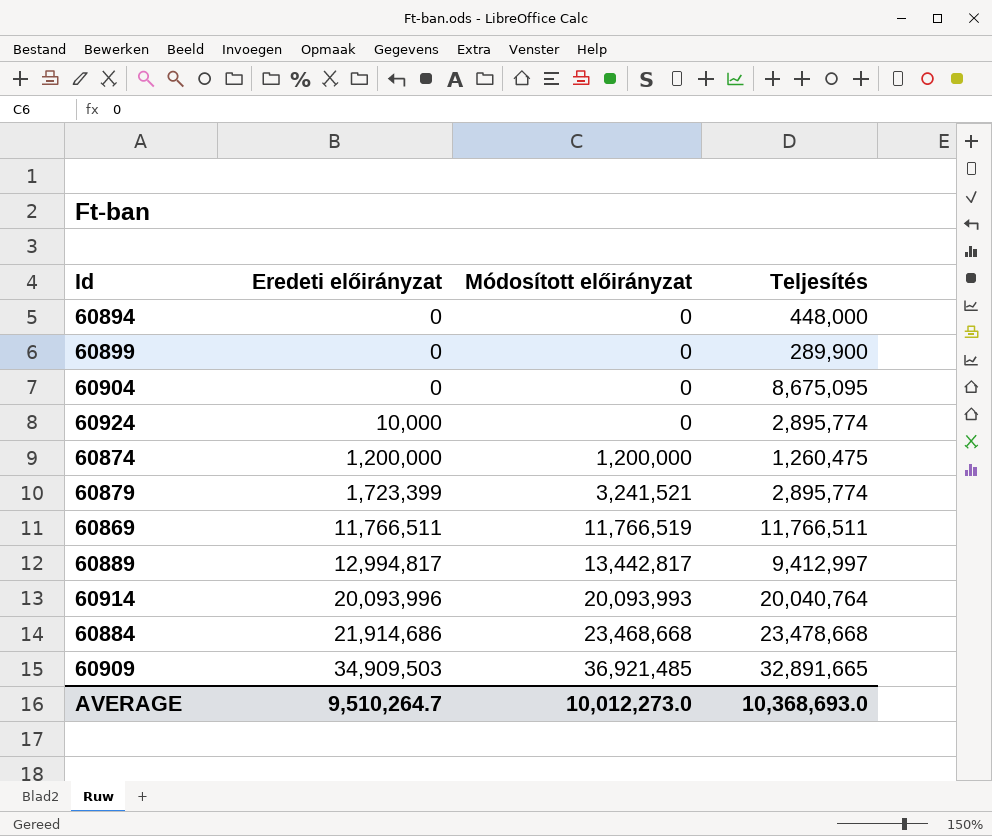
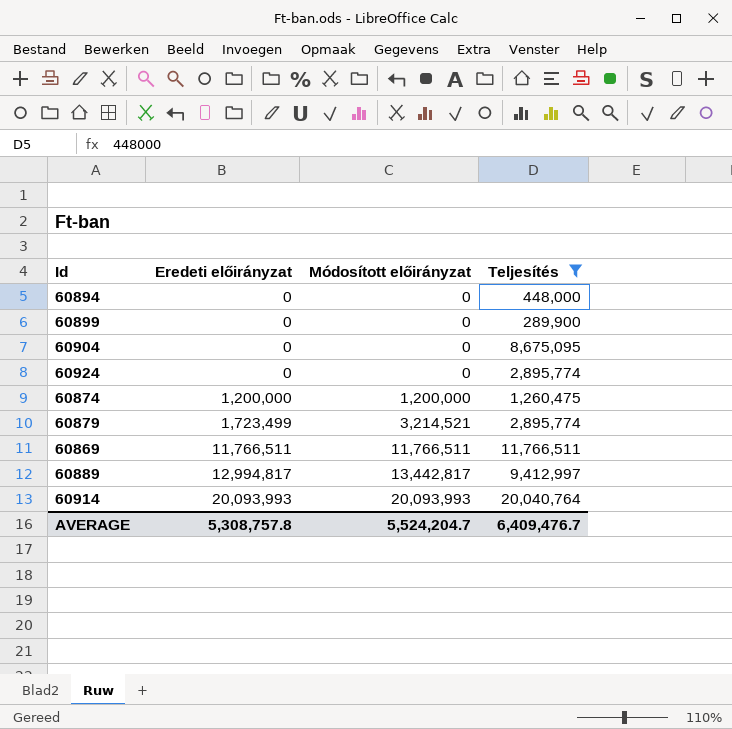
filter: none -> Teljesítés <= 20,040,764
60924 | Eredeti előirányzat: 10,000 -> 0
60879 | Eredeti előirányzat: 1,723,399 -> 1,723,499
60879 | Módosított előirányzat: 3,241,521 -> 3,214,521
60869 | Módosított előirányzat: 11,766,519 -> 11,766,511
60914 | Eredeti előirányzat: 20,093,996 -> 20,093,993
AVERAGE | Eredeti előirányzat: 9,510,264.7 -> 5,308,757.8
AVERAGE | Módosított előirányzat: 10,012,273.0 -> 5,524,204.7
AVERAGE | Teljesítés: 10,368,693.0 -> 6,409,476.7

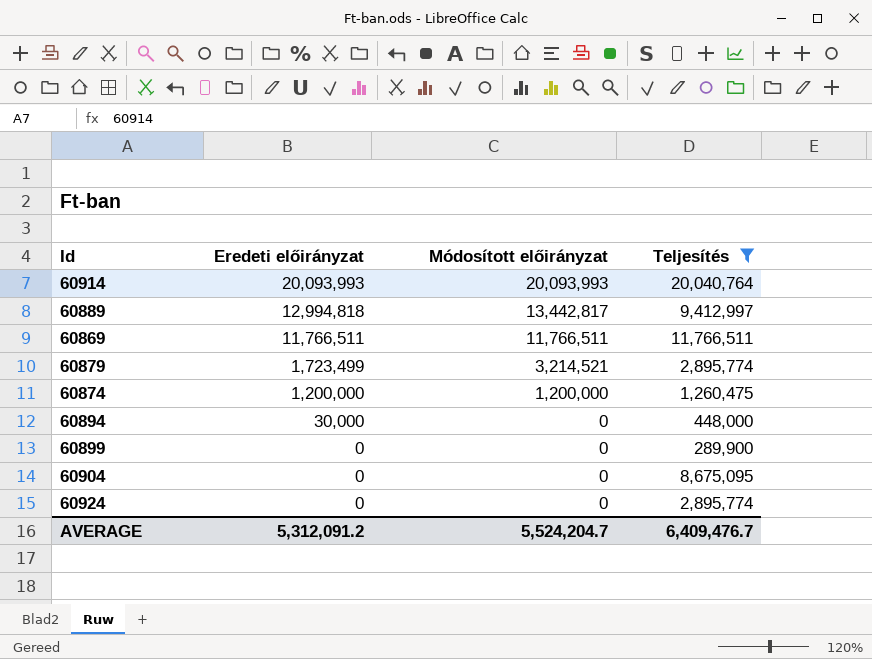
row order: Eredeti előirányzat ascending -> Eredeti előirányzat descending
60889 | Eredeti előirányzat: 12,994,817 -> 12,994,818
60894 | Eredeti előirányzat: 0 -> 30,000
AVERAGE | Eredeti előirányzat: 5,308,757.8 -> 5,312,091.2

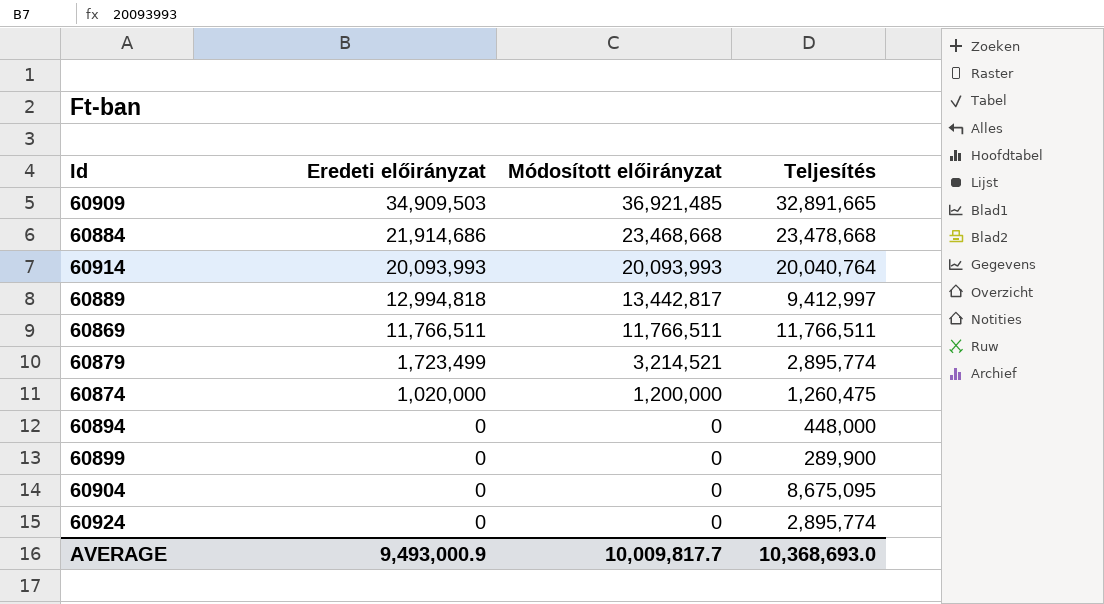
filter: Teljesítés <= 20,040,764 -> none
60874 | Eredeti előirányzat: 1,200,000 -> 1,020,000
60894 | Eredeti előirányzat: 30,000 -> 0
AVERAGE | Eredeti előirányzat: 5,312,091.2 -> 9,493,000.9
AVERAGE | Módosított előirányzat: 5,524,204.7 -> 10,009,817.7
AVERAGE | Teljesítés: 6,409,476.7 -> 10,368,693.0

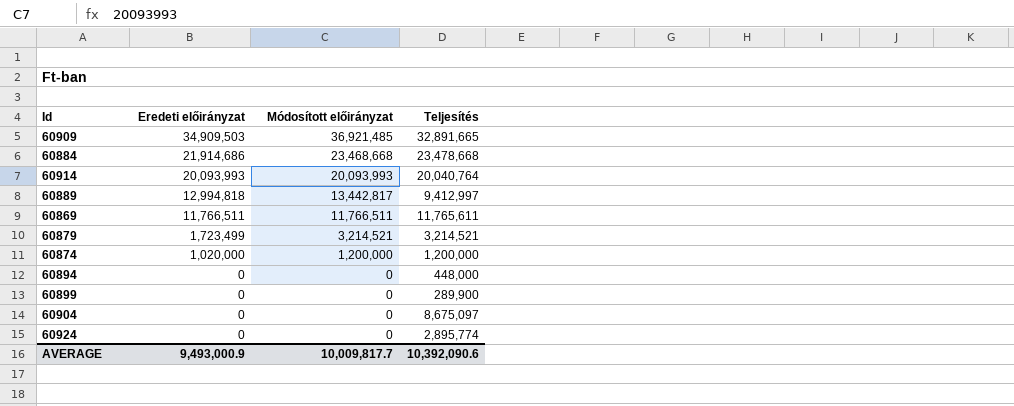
60869 | Teljesítés: 11,766,511 -> 11,765,611
60879 | Teljesítés: 2,895,774 -> 3,214,521
60874 | Teljesítés: 1,260,475 -> 1,200,000
60904 | Teljesítés: 8,675,095 -> 8,675,097
AVERAGE | Teljesítés: 10,368,693.0 -> 10,392,090.6

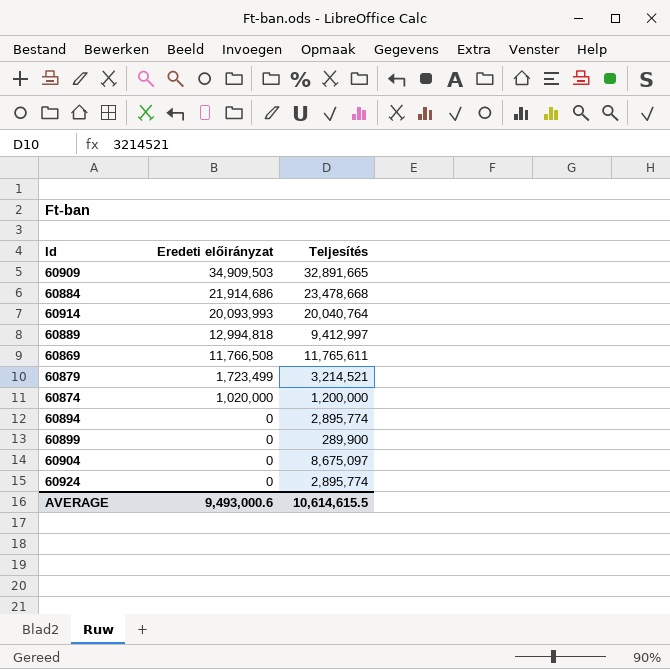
column Módosított előirányzat | position: 3 -> none
60869 | Eredeti előirányzat: 11,766,511 -> 11,766,508
60894 | Teljesítés: 448,000 -> 2,895,774
AVERAGE | Eredeti előirányzat: 9,493,000.9 -> 9,493,000.6
AVERAGE | Teljesítés: 10,392,090.6 -> 10,614,615.5

